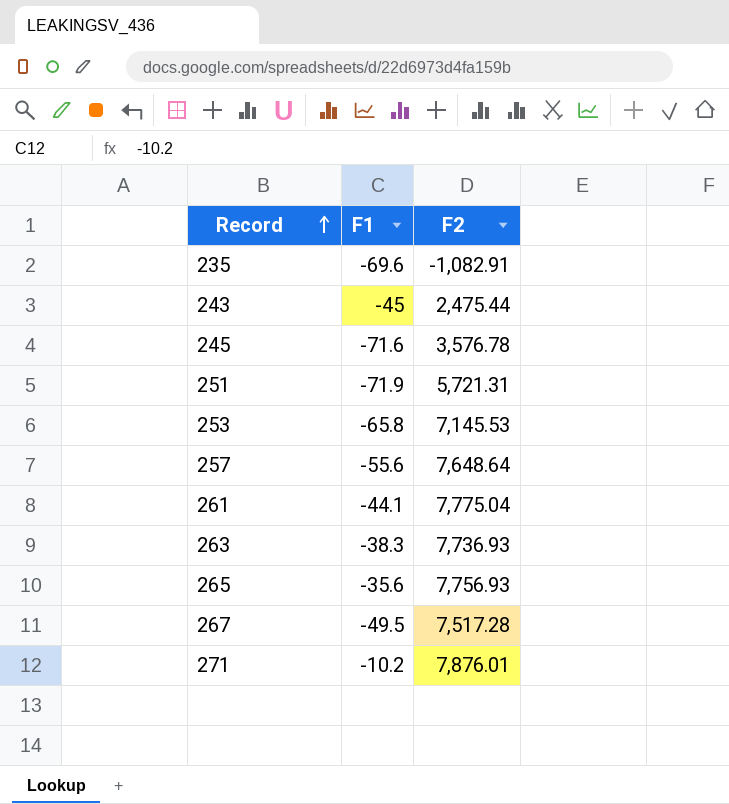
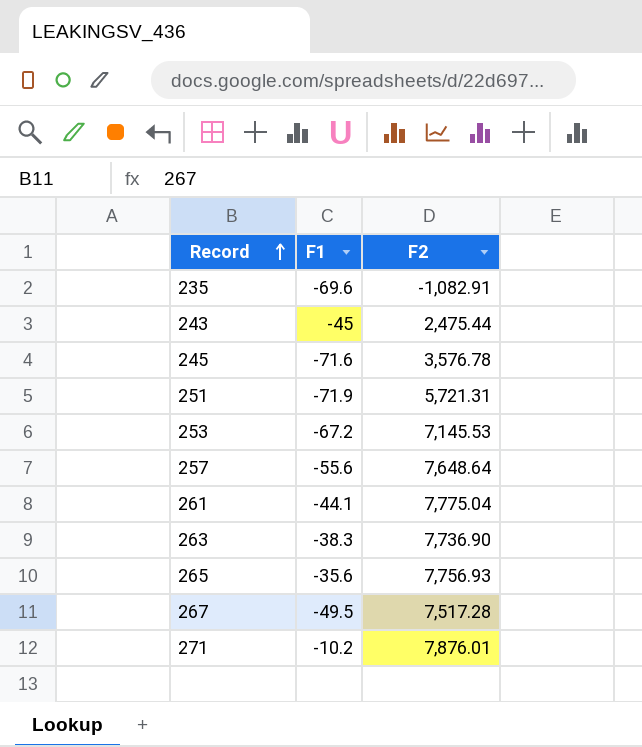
253 | F1: -65.8 -> -67.2
263 | F2: 7,736.93 -> 7,736.90

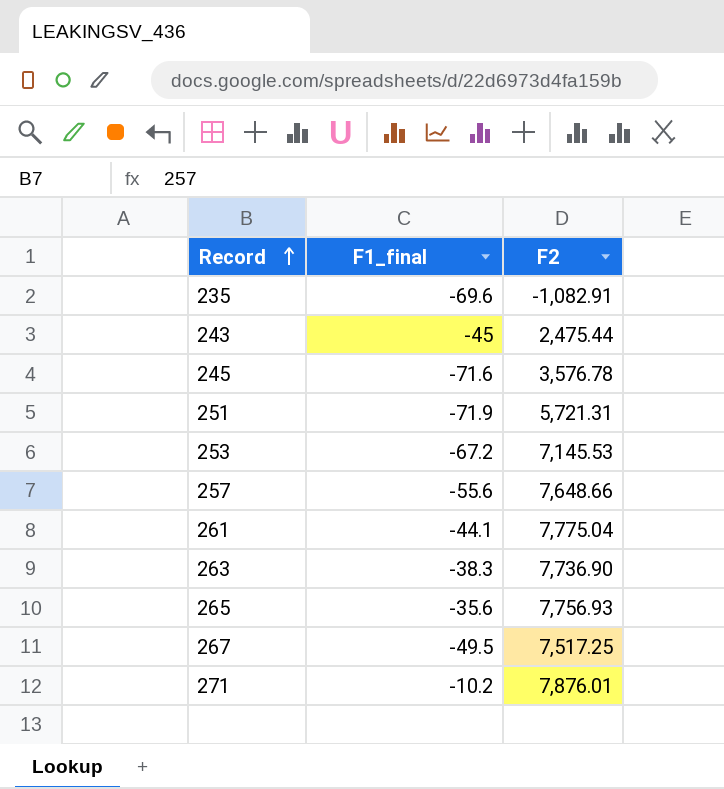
column name: F1 -> F1_final
257 | F2: 7,648.64 -> 7,648.66
267 | F2: 7,517.28 -> 7,517.25

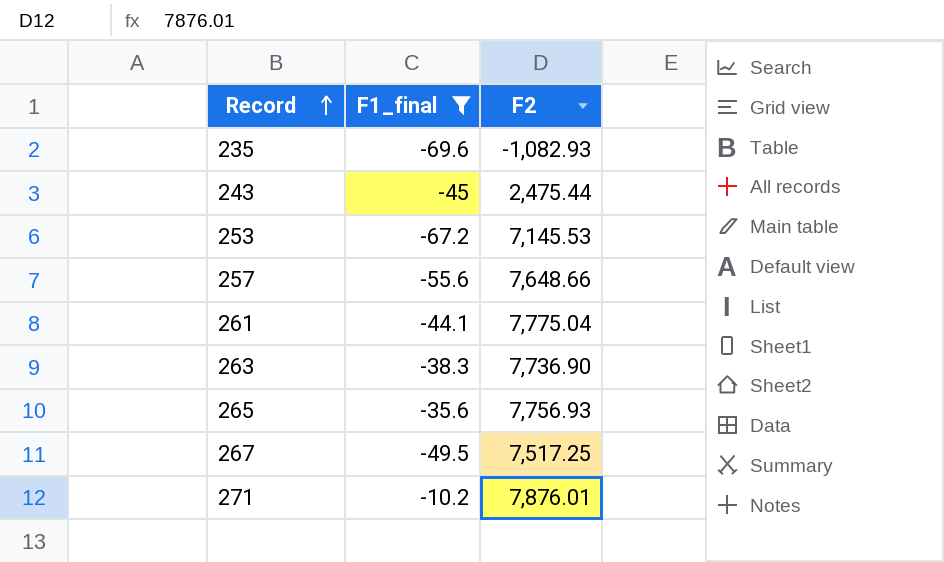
filter: none -> F1_final >= -69.6
235 | F2: -1,082.91 -> -1,082.93

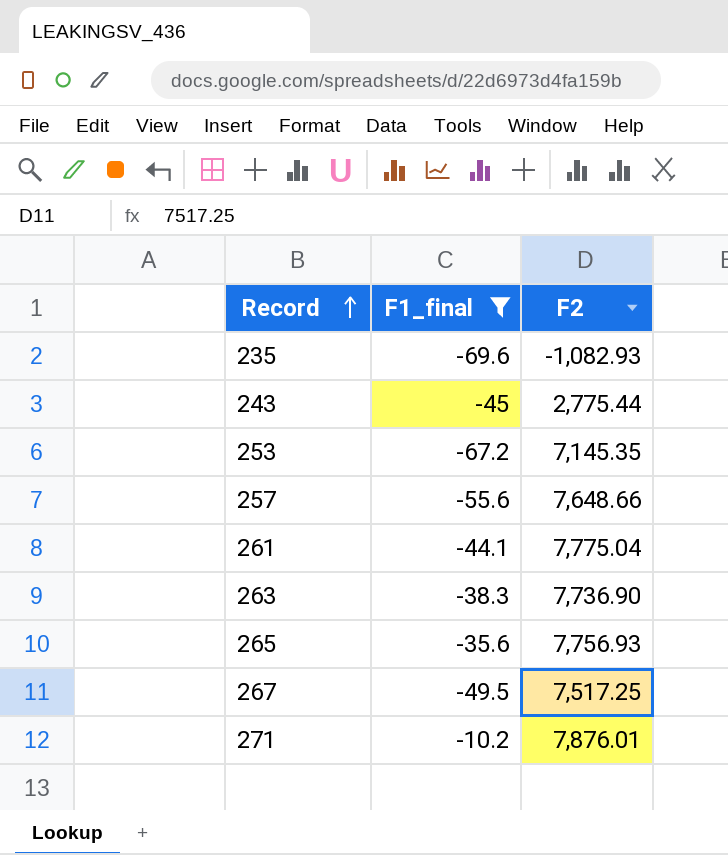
243 | F2: 2,475.44 -> 2,775.44
253 | F2: 7,145.53 -> 7,145.35

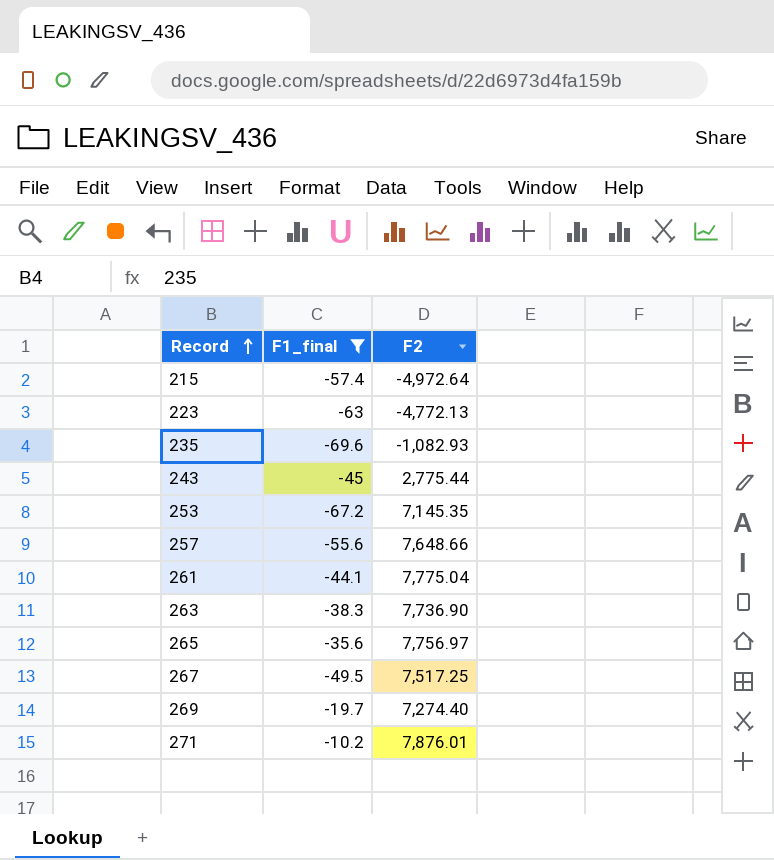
row 215: none -> -57.4 | -4,972.64
row 223: none -> -63 | -4,772.13
265 | F2: 7,756.93 -> 7,756.97
row 269: none -> -19.7 | 7,274.40

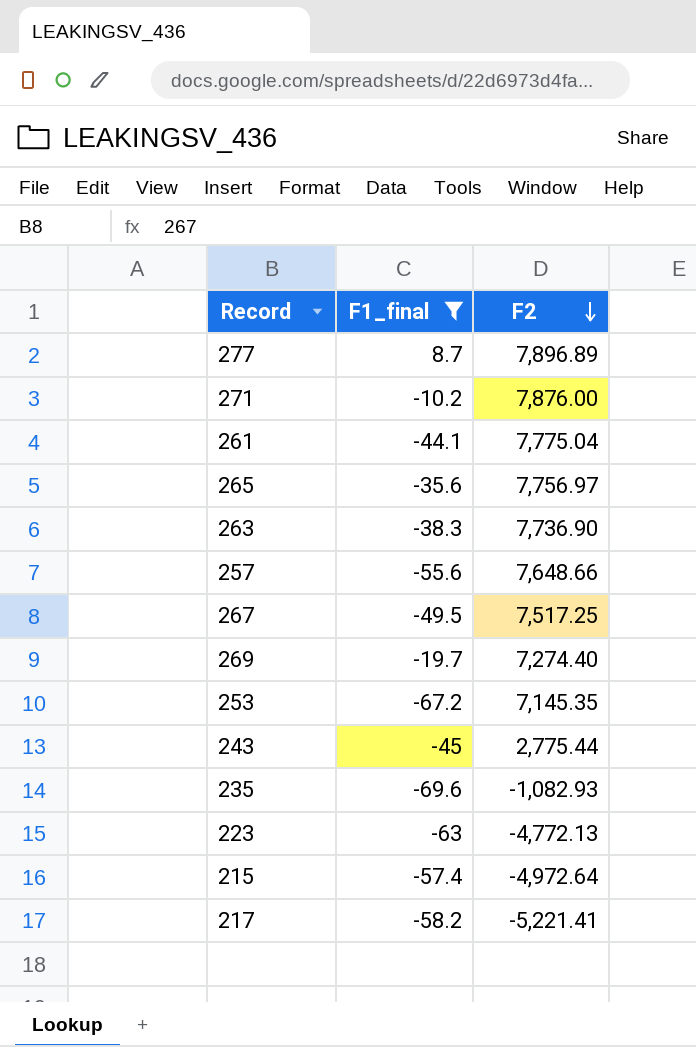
row order: Record ascending -> F2 descending
row 277: none -> 8.7 | 7,896.89
271 | F2: 7,876.01 -> 7,876.00
row 217: none -> -58.2 | -5,221.41

